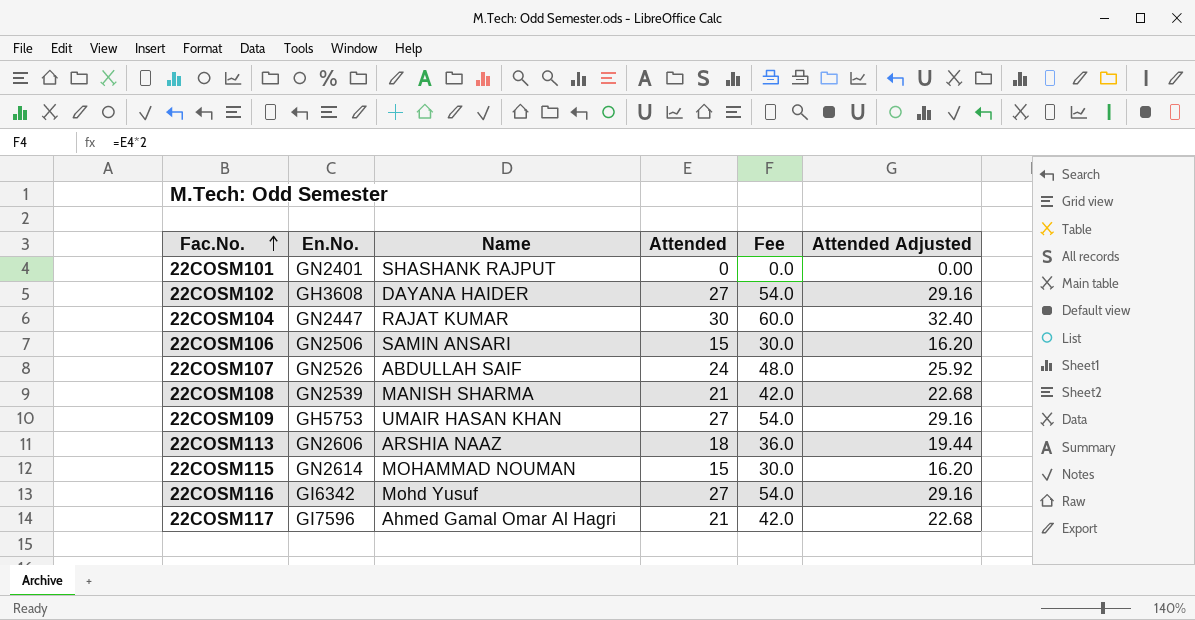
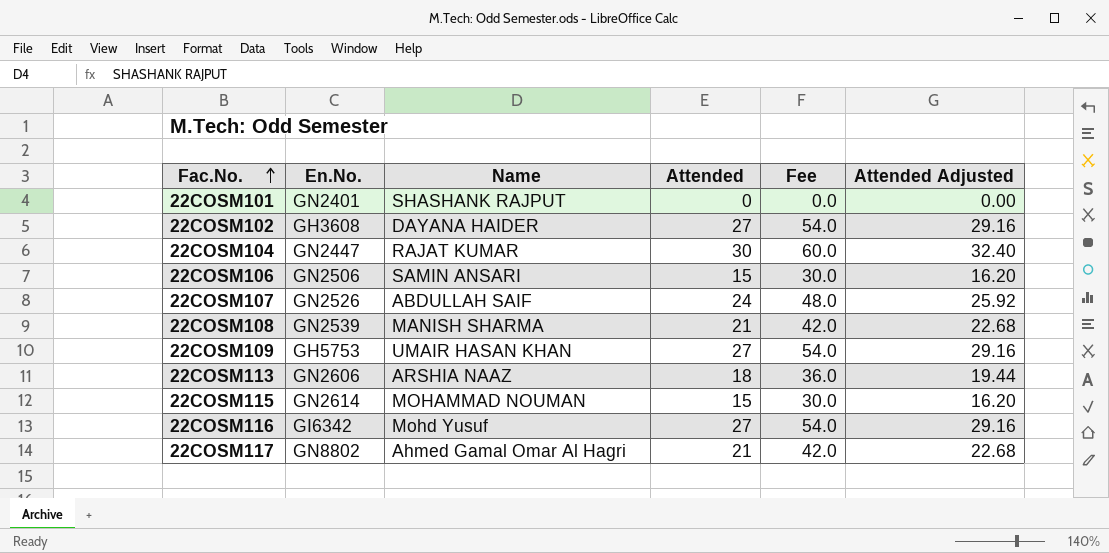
22COSM117 | En.No.: GI7596 -> GN8802

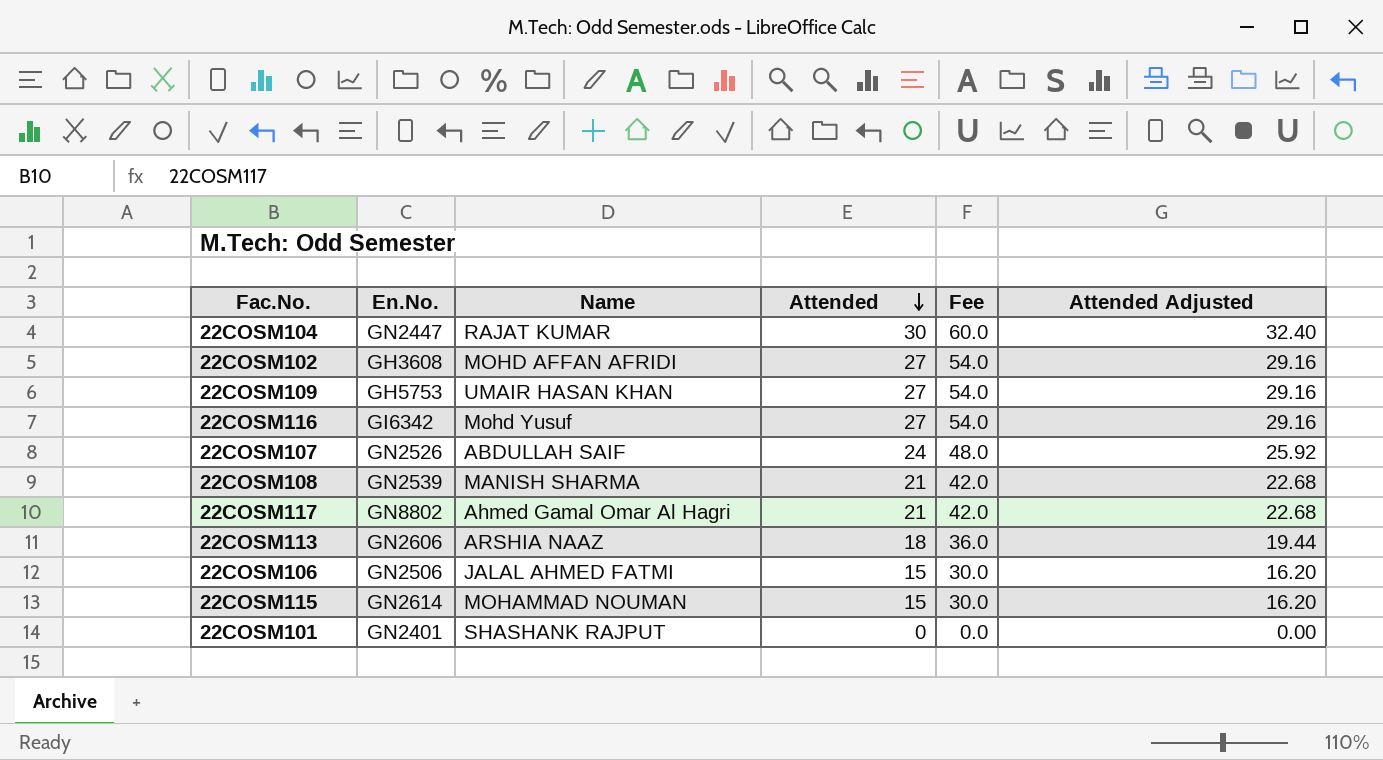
row order: Fac.No. ascending -> Attended descending
22COSM102 | Name: DAYANA HAIDER -> MOHD AFFAN AFRIDI
22COSM106 | Name: SAMIN ANSARI -> JALAL AHMED FATMI

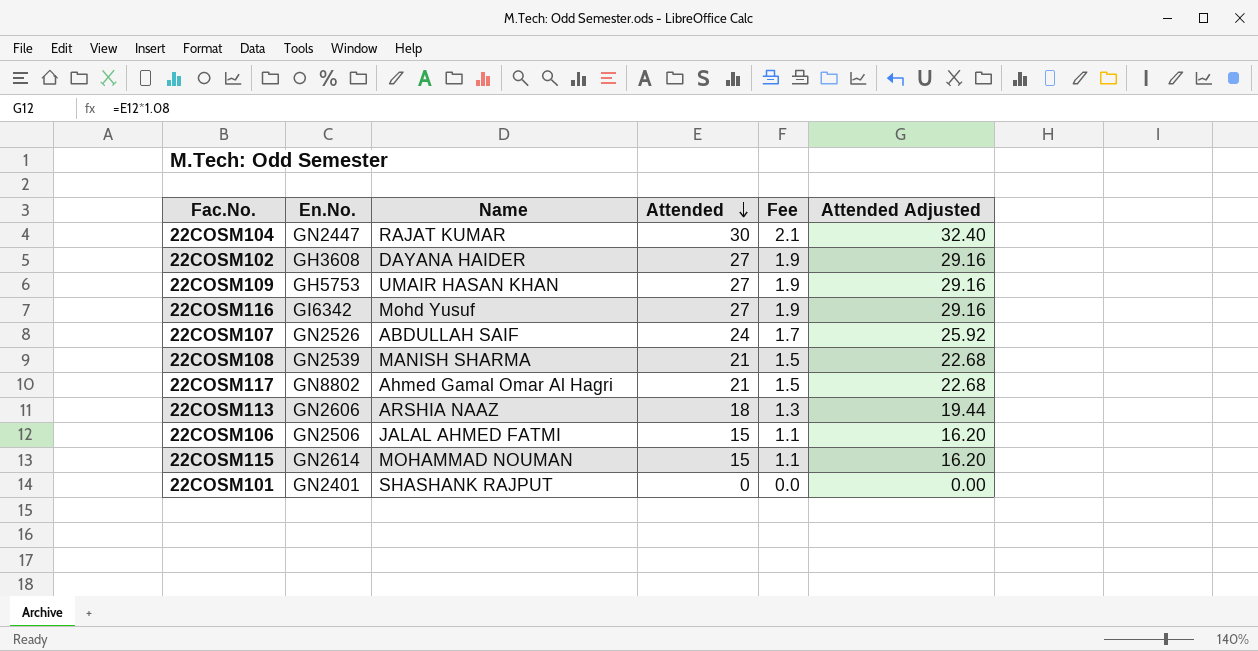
column Fee | formula: [Attended] * 2 -> [Attended] * 0.07
22COSM102 | Name: MOHD AFFAN AFRIDI -> DAYANA HAIDER

